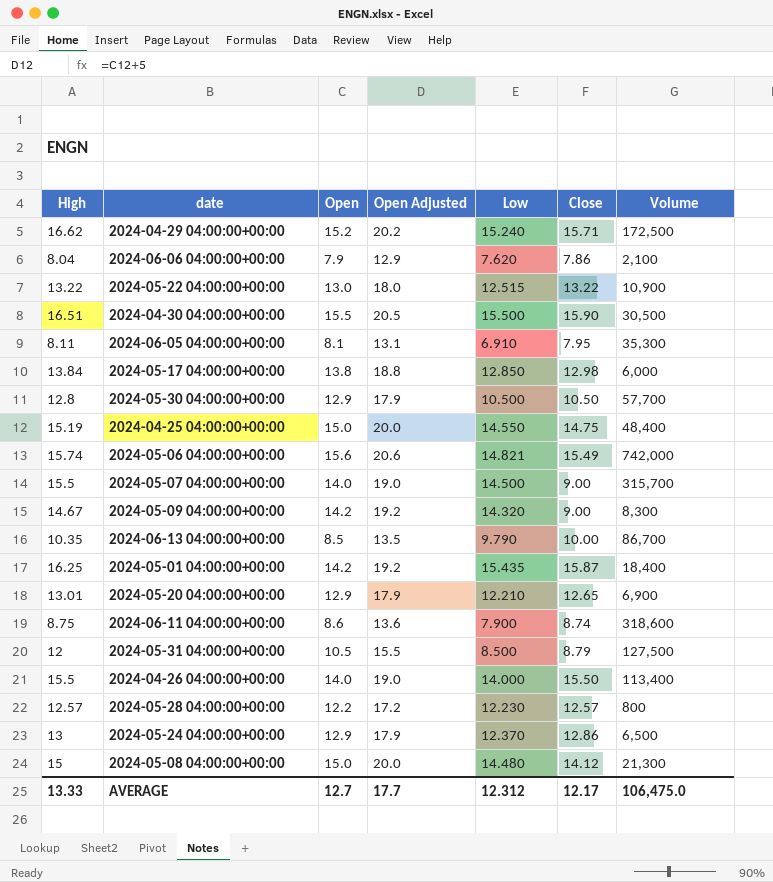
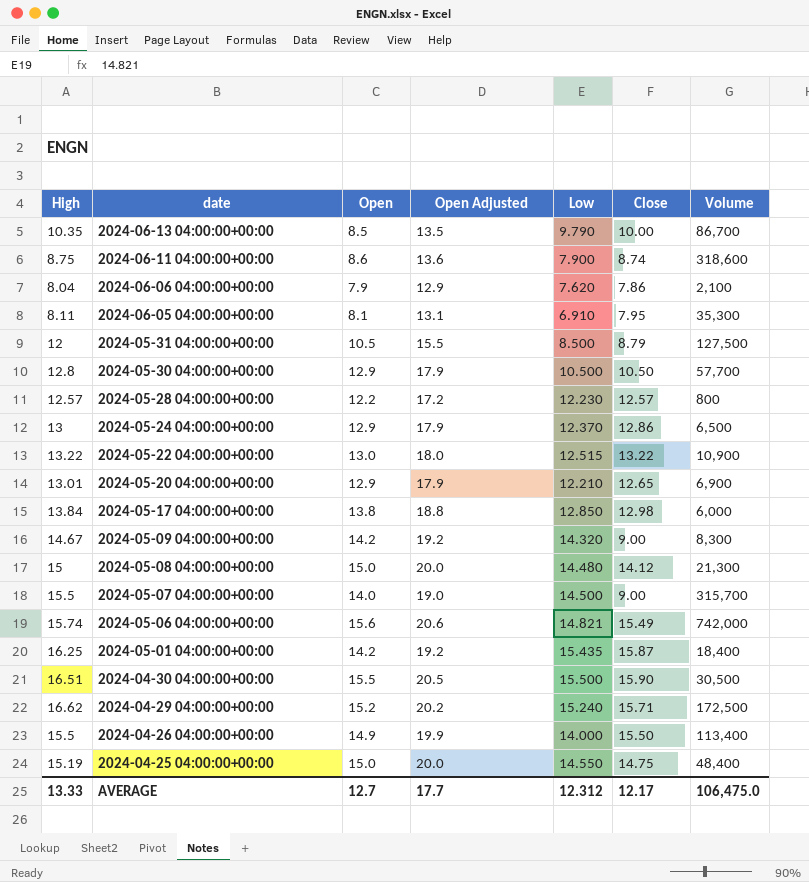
row order: none -> date descending
2024-04-26 04:00:00+00:00 | Open: 14.0 -> 14.9
2024-04-26 04:00:00+00:00 | Open Adjusted: 19.0 -> 19.9

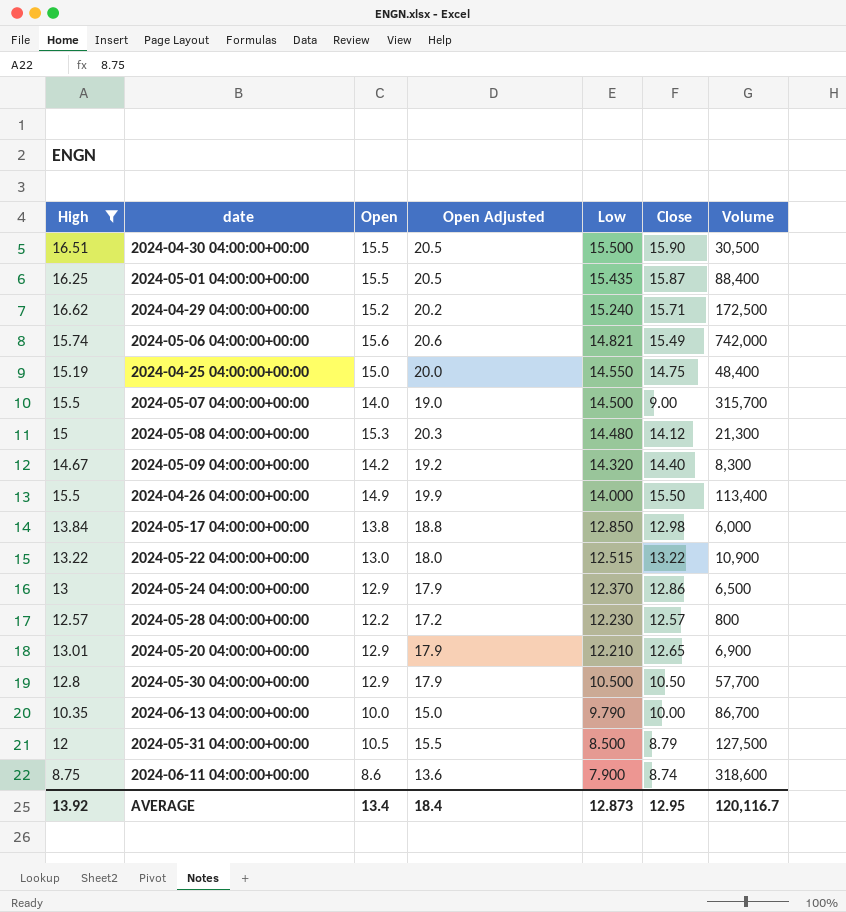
filter: none -> High >= 8.75
row order: date descending -> Low descending
2024-05-01 04:00:00+00:00 | Open: 14.2 -> 15.5
2024-05-01 04:00:00+00:00 | Open Adjusted: 19.2 -> 20.5
2024-05-01 04:00:00+00:00 | Volume: 18,400 -> 88,400
2024-05-08 04:00:00+00:00 | Open: 15.0 -> 15.3
2024-05-08 04:00:00+00:00 | Open Adjusted: 20.0 -> 20.3
2024-05-09 04:00:00+00:00 | Close: 9.00 -> 14.40
2024-06-13 04:00:00+00:00 | Open: 8.5 -> 10.0
2024-06-13 04:00:00+00:00 | Open Adjusted: 13.5 -> 15.0
AVERAGE | High: 13.33 -> 13.92
AVERAGE | Open: 12.7 -> 13.4
AVERAGE | Open Adjusted: 17.7 -> 18.4
AVERAGE | Low: 12.312 -> 12.873
AVERAGE | Close: 12.17 -> 12.95
AVERAGE | Volume: 106,475.0 -> 120,116.7

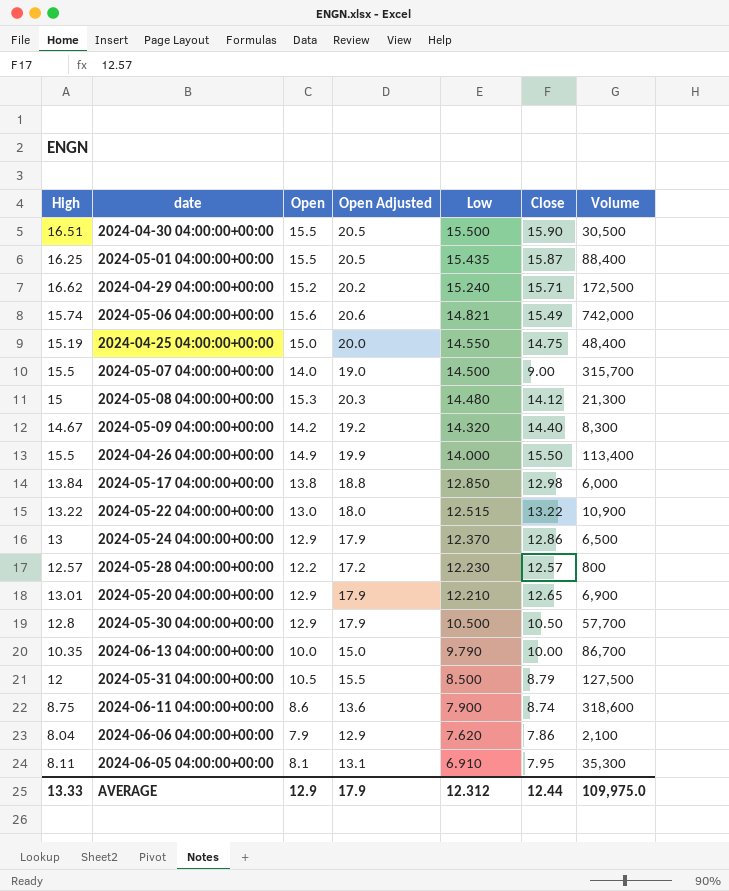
filter: High >= 8.75 -> none
AVERAGE | High: 13.92 -> 13.33
AVERAGE | Open: 13.4 -> 12.9
AVERAGE | Open Adjusted: 18.4 -> 17.9
AVERAGE | Low: 12.873 -> 12.312
AVERAGE | Close: 12.95 -> 12.44
AVERAGE | Volume: 120,116.7 -> 109,975.0

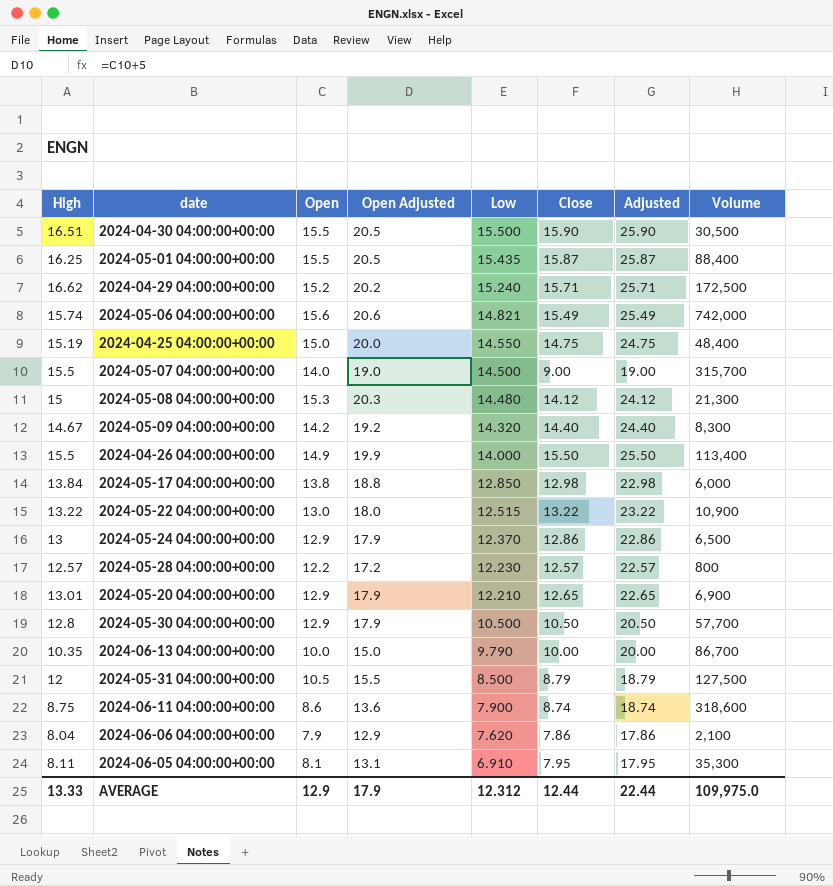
column Adjusted | formula: none -> [Close] + 10

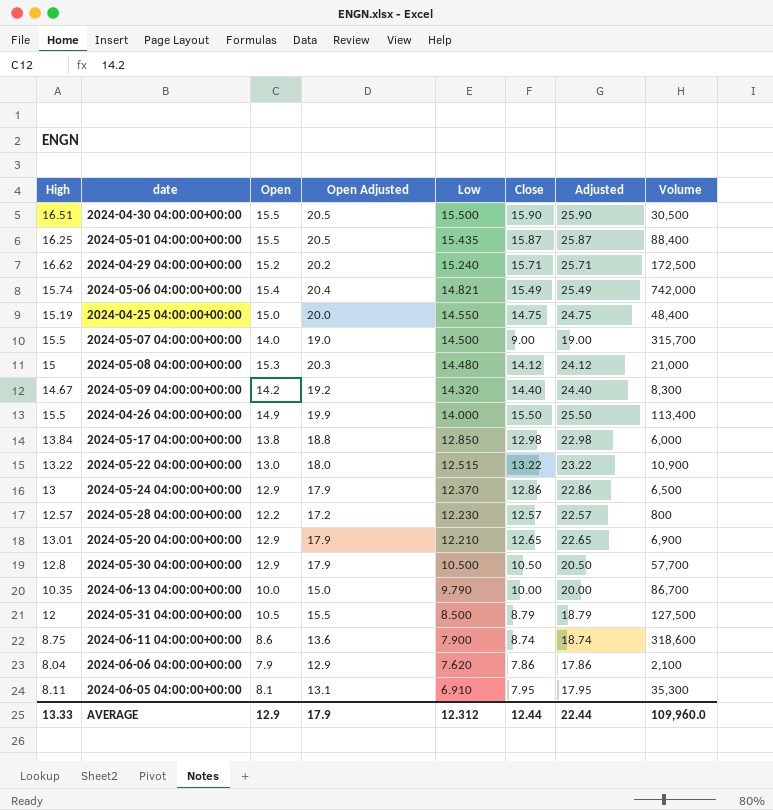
2024-05-06 04:00:00+00:00 | Open: 15.6 -> 15.4
2024-05-06 04:00:00+00:00 | Open Adjusted: 20.6 -> 20.4
2024-05-08 04:00:00+00:00 | Volume: 21,300 -> 21,000
AVERAGE | Volume: 109,975.0 -> 109,960.0

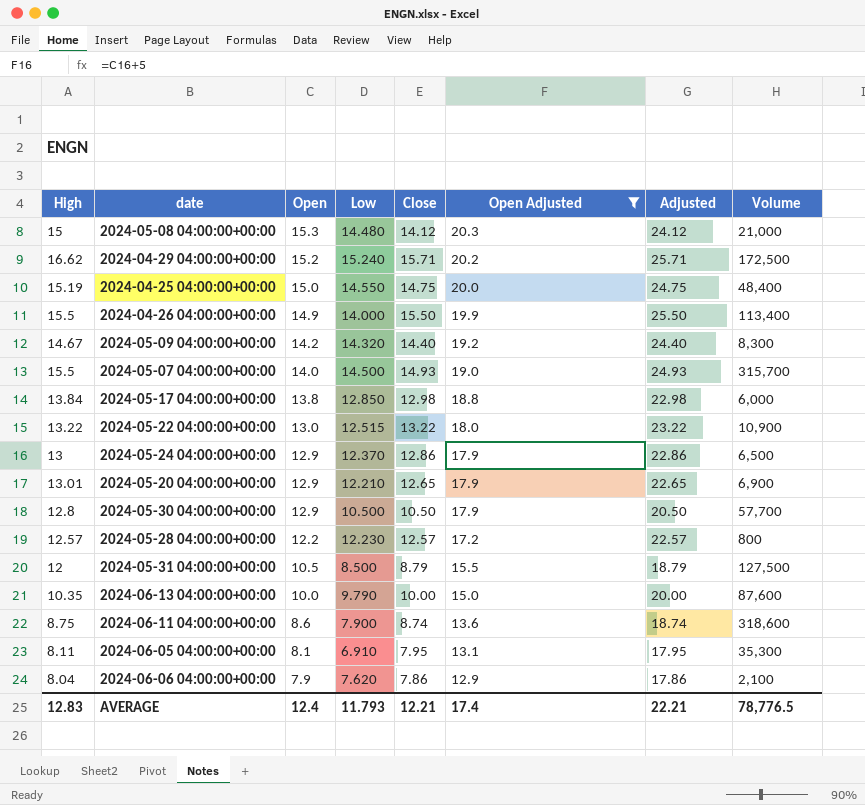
filter: none -> Open Adjusted <= 20.3
row order: Low descending -> Open descending
column Open Adjusted | position: 4 -> 6
2024-05-07 04:00:00+00:00 | Close: 9.00 -> 14.93
2024-05-07 04:00:00+00:00 | Adjusted: 19.00 -> 24.93
2024-06-13 04:00:00+00:00 | Volume: 86,700 -> 87,600
AVERAGE | High: 13.33 -> 12.83
AVERAGE | Open: 12.9 -> 12.4
AVERAGE | Low: 12.312 -> 11.793
AVERAGE | Close: 12.44 -> 12.21
AVERAGE | Open Adjusted: 17.9 -> 17.4
AVERAGE | Adjusted: 22.44 -> 22.21
AVERAGE | Volume: 109,960.0 -> 78,776.5

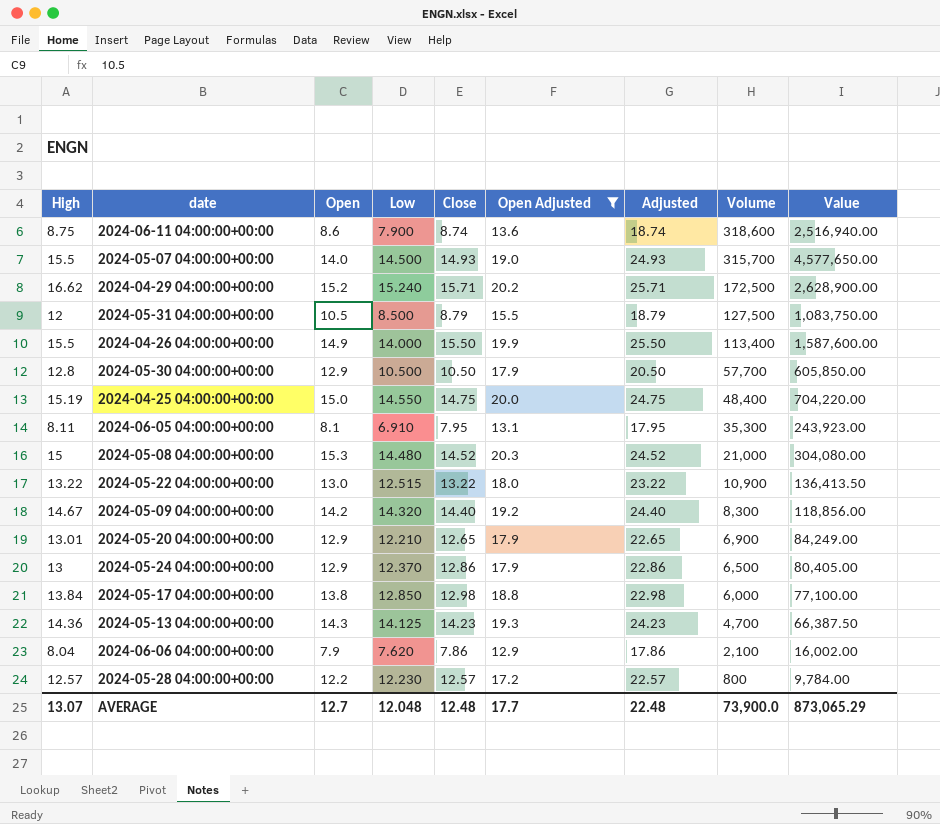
row order: Open descending -> Volume descending
column Value | formula: none -> [Low] * [Volume]
row 2024-06-13 04:00:00+00:00: 10.35 | 10.0 | 9.790 | 10.00 | 15.0 | 20.00 | 87,600 -> none
2024-05-08 04:00:00+00:00 | Close: 14.12 -> 14.52
2024-05-08 04:00:00+00:00 | Adjusted: 24.12 -> 24.52
row 2024-05-13 04:00:00+00:00: none -> 14.36 | 14.3 | 14.125 | 14.23 | 19.3 | 24.23 | 4,700 | 66,387.50
AVERAGE | High: 12.83 -> 13.07
AVERAGE | Open: 12.4 -> 12.7
AVERAGE | Low: 11.793 -> 12.048
AVERAGE | Close: 12.21 -> 12.48
AVERAGE | Open Adjusted: 17.4 -> 17.7
AVERAGE | Adjusted: 22.21 -> 22.48
AVERAGE | Volume: 78,776.5 -> 73,900.0

